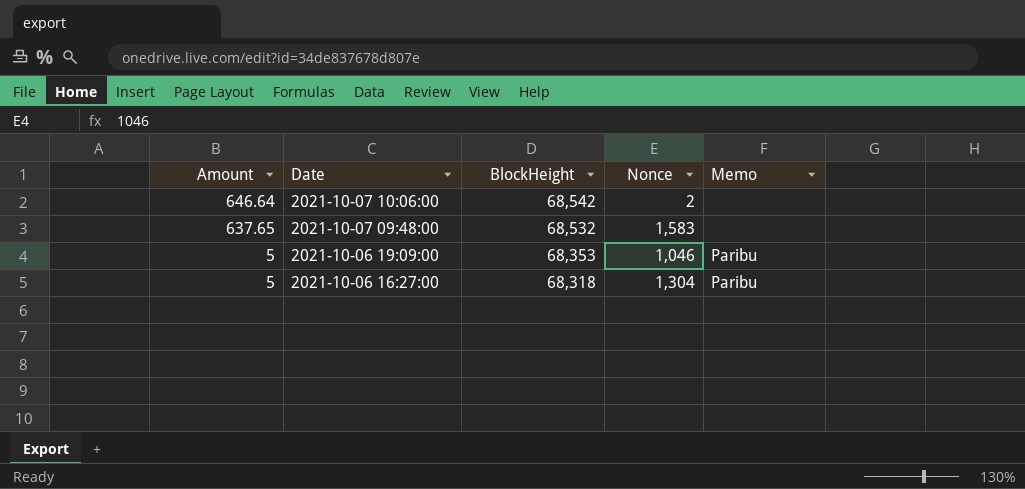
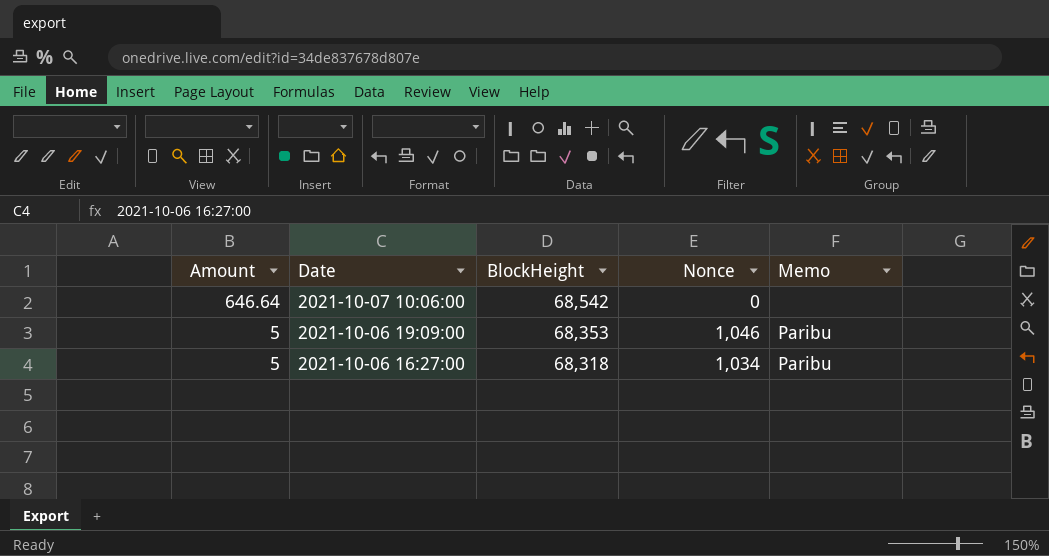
row 2021-10-07 09:48:00: 637.65 | 68,532 | 1,583 | none -> none
2021-10-07 10:06:00 | Nonce: 2 -> 0
2021-10-06 16:27:00 | Nonce: 1,304 -> 1,034

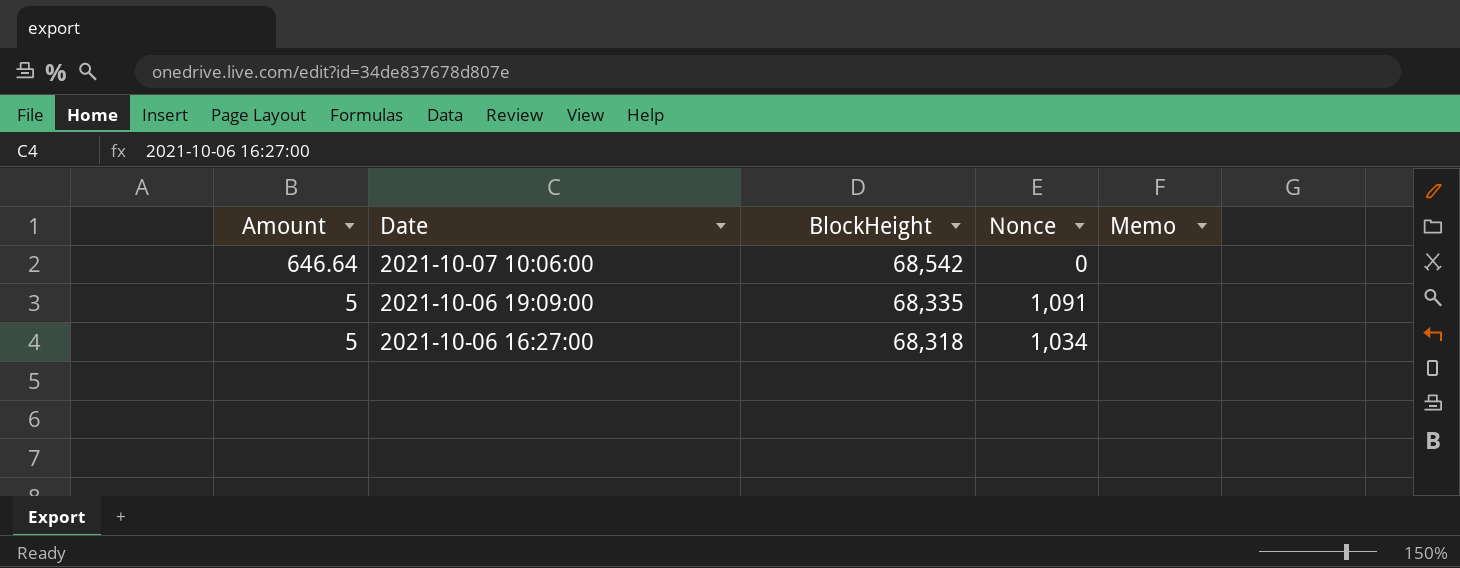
2021-10-06 19:09:00 | BlockHeight: 68,353 -> 68,335
2021-10-06 19:09:00 | Nonce: 1,046 -> 1,091
2021-10-06 19:09:00 | Memo: Paribu -> none
2021-10-06 16:27:00 | Memo: Paribu -> none

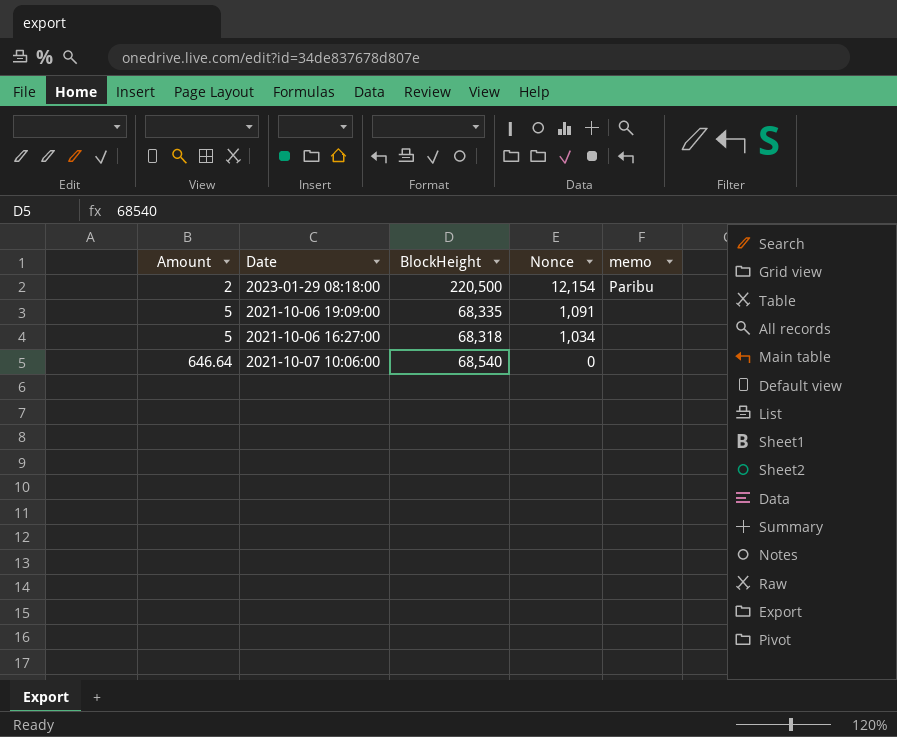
row order: Amount descending -> Amount ascending
column name: Memo -> memo
row 2023-01-29 08:18:00: none -> 2 | 220,500 | 12,154 | Paribu
2021-10-07 10:06:00 | BlockHeight: 68,542 -> 68,540

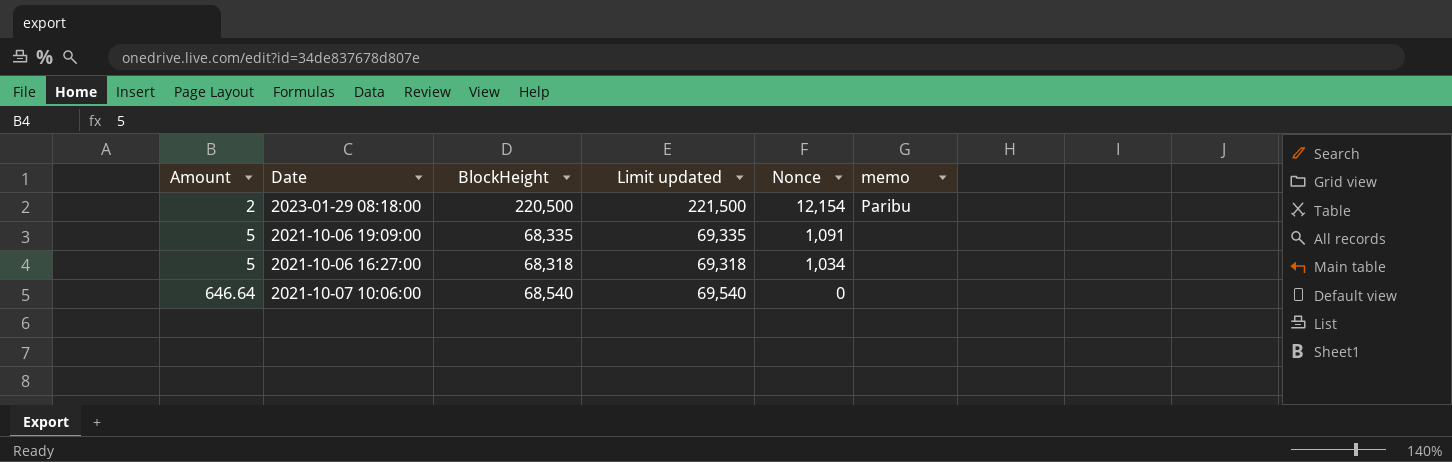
column Limit updated | formula: none -> [BlockHeight] + 1000

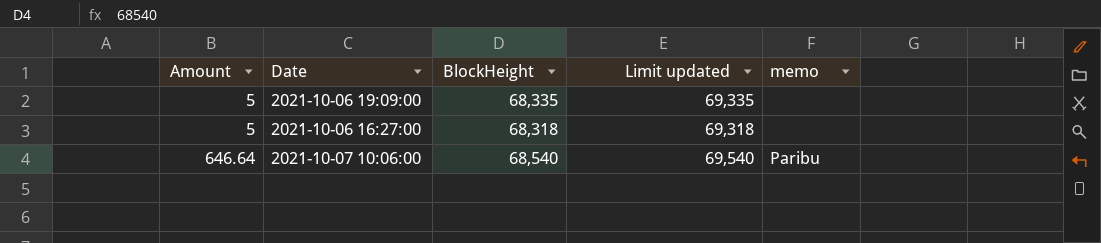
column Nonce | position: 5 -> none
row 2023-01-29 08:18:00: 2 | 220,500 | 221,500 | 12,154 | Paribu -> none
2021-10-07 10:06:00 | memo: none -> Paribu

